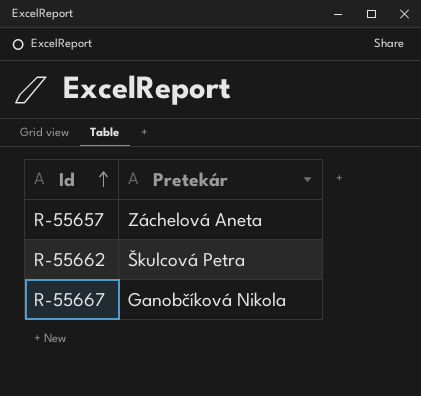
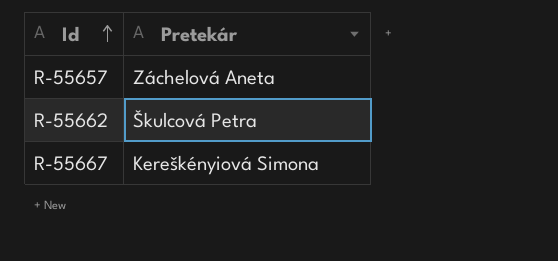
R-55667 | Pretekár: Ganobčíková Nikola -> Kereškényiová Simona

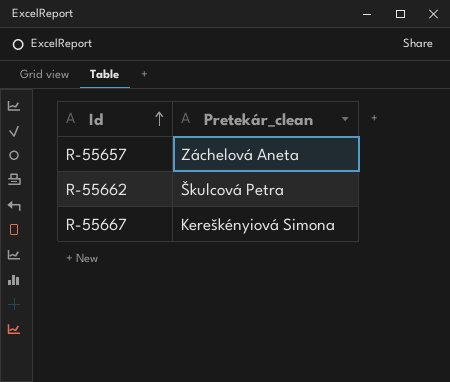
column name: Pretekár -> Pretekár_clean

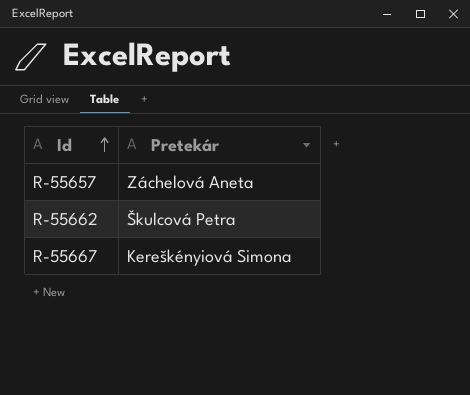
column name: Pretekár_clean -> Pretekár

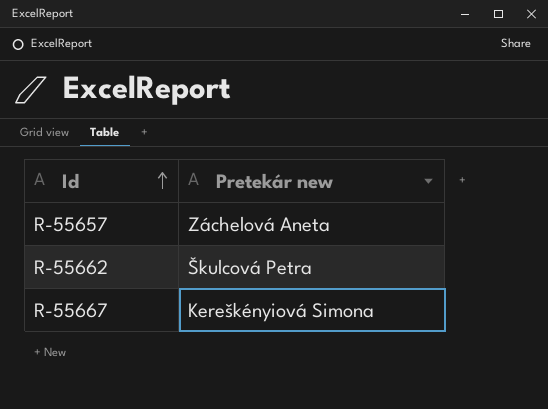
column name: Pretekár -> Pretekár new

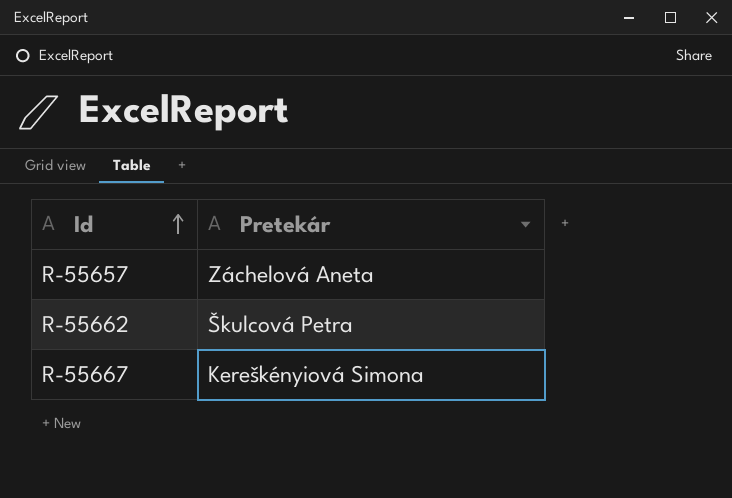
column name: Pretekár new -> Pretekár

